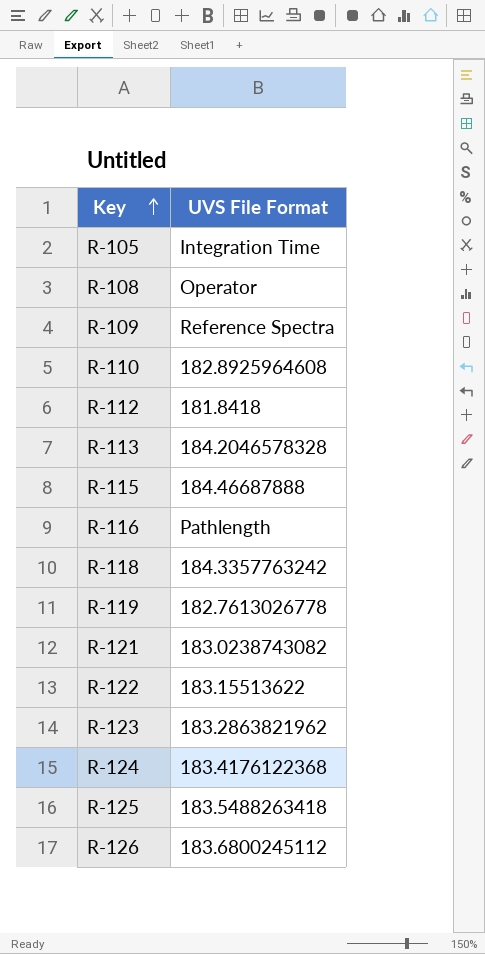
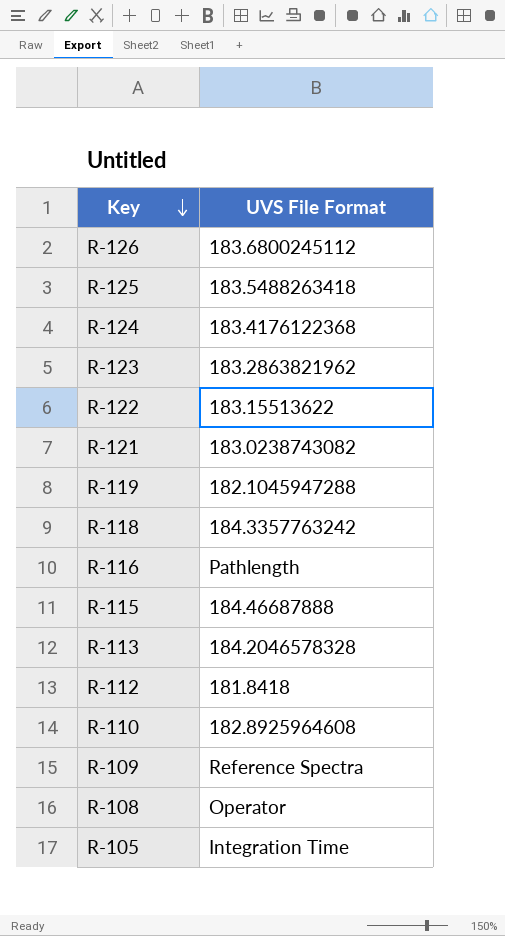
row order: Key ascending -> Key descending
R-119 | UVS File Format: 182.7613026778 -> 182.1045947288

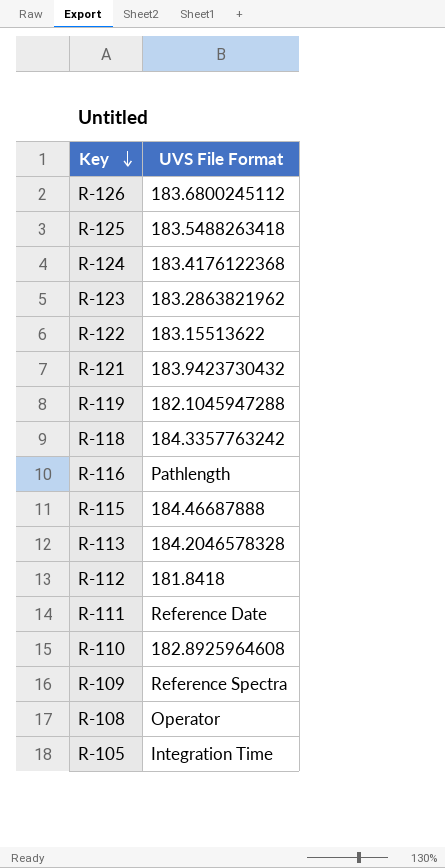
R-121 | UVS File Format: 183.0238743082 -> 183.9423730432
row R-111: none -> Reference Date

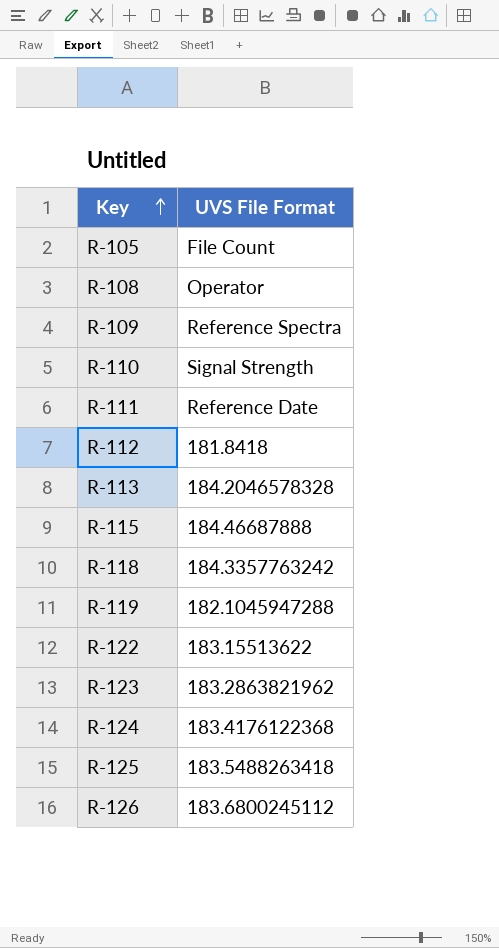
row order: Key descending -> Key ascending
row R-121: 183.9423730432 -> none
row R-116: Pathlength -> none
R-105 | UVS File Format: Integration Time -> File Count
R-110 | UVS File Format: 182.8925964608 -> Signal Strength

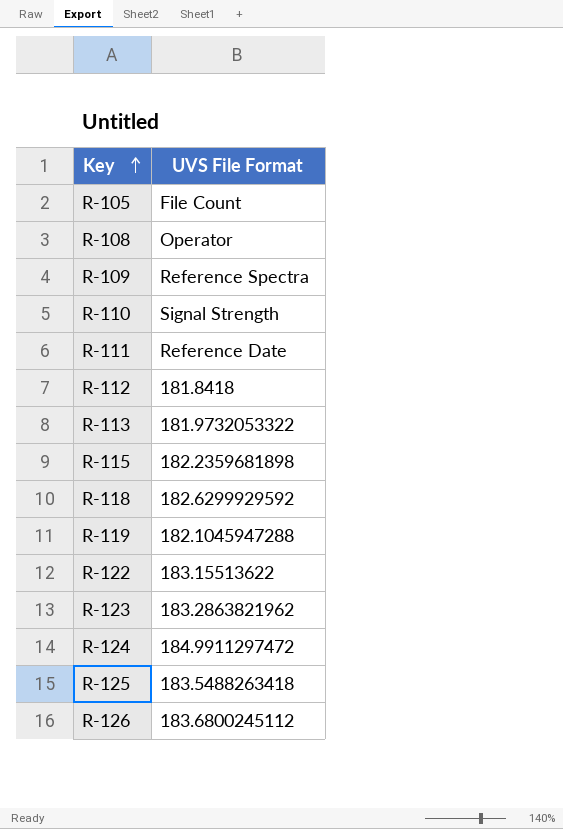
R-113 | UVS File Format: 184.2046578328 -> 181.9732053322
R-115 | UVS File Format: 184.46687888 -> 182.2359681898
R-118 | UVS File Format: 184.3357763242 -> 182.6299929592
R-124 | UVS File Format: 183.4176122368 -> 184.9911297472

